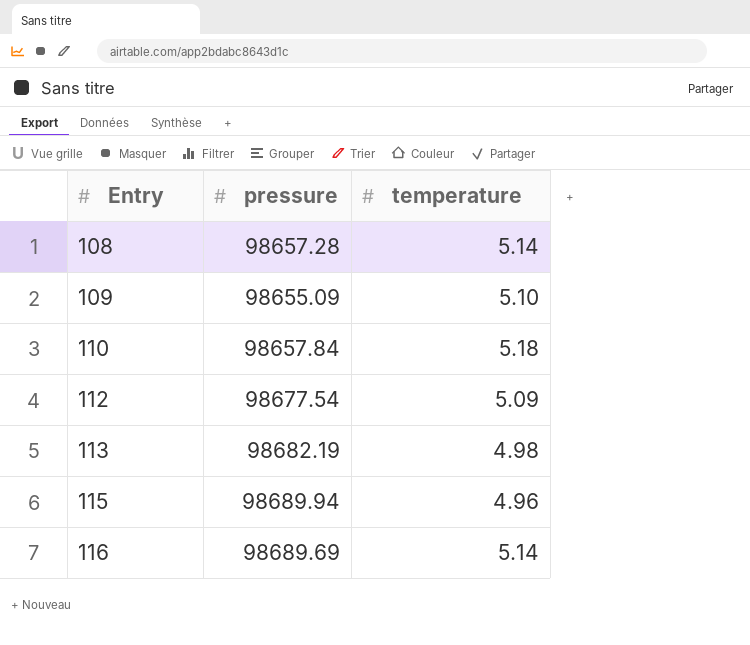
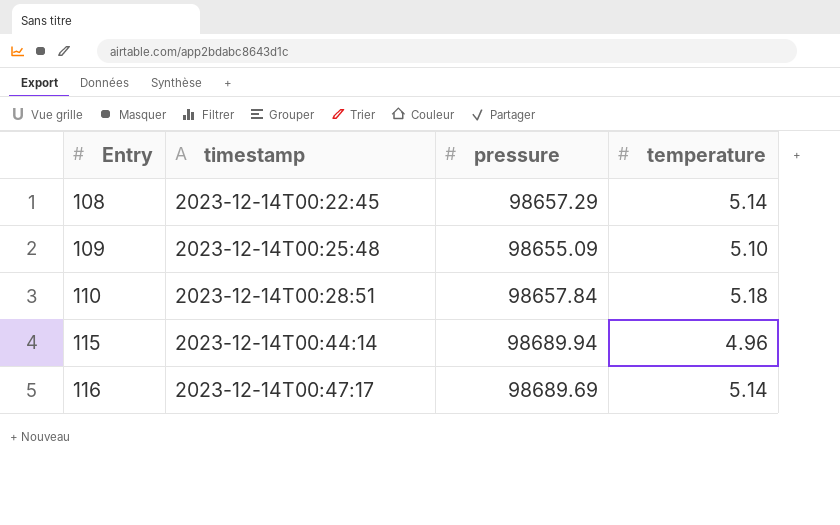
column timestamp | position: none -> 2
row 112: 98677.54 | 5.09 -> none
row 113: 98682.19 | 4.98 -> none
108 | pressure: 98657.28 -> 98657.29

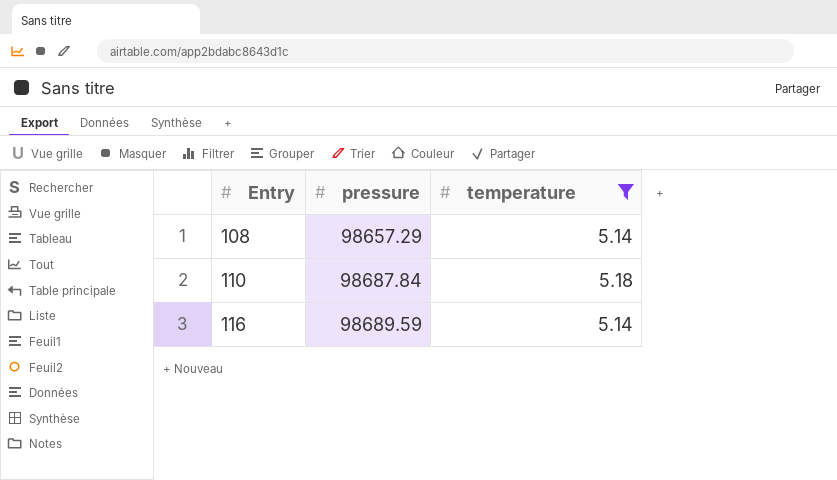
filter: none -> temperature >= 5.14
column timestamp | position: 2 -> none
110 | pressure: 98657.84 -> 98687.84
116 | pressure: 98689.69 -> 98689.59

